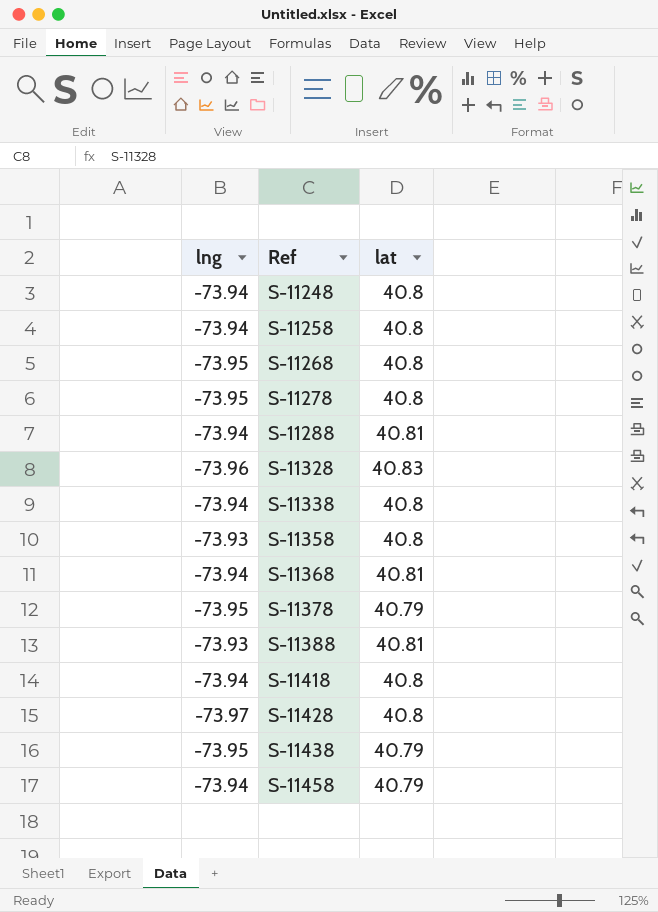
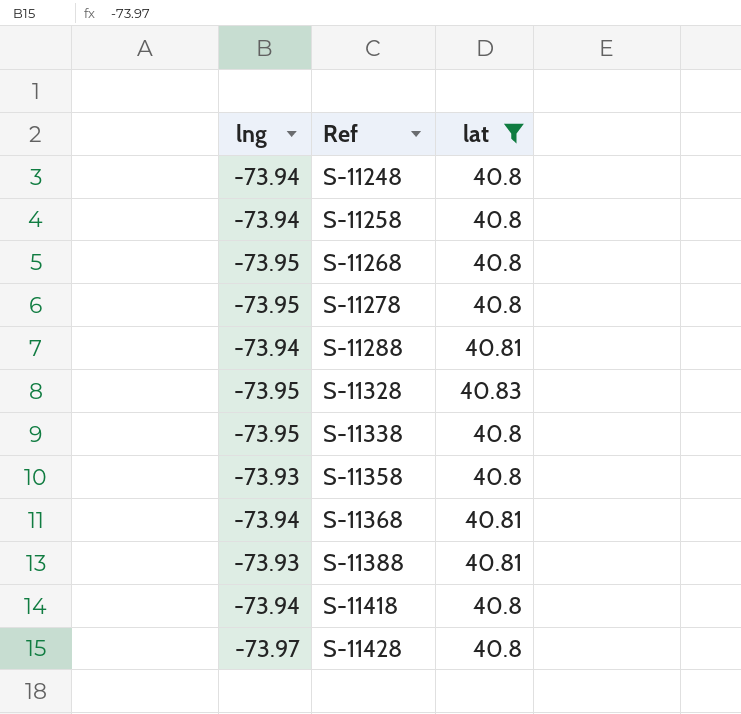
filter: none -> lat != 40.79
S-11328 | lng: -73.96 -> -73.95
S-11338 | lng: -73.94 -> -73.95

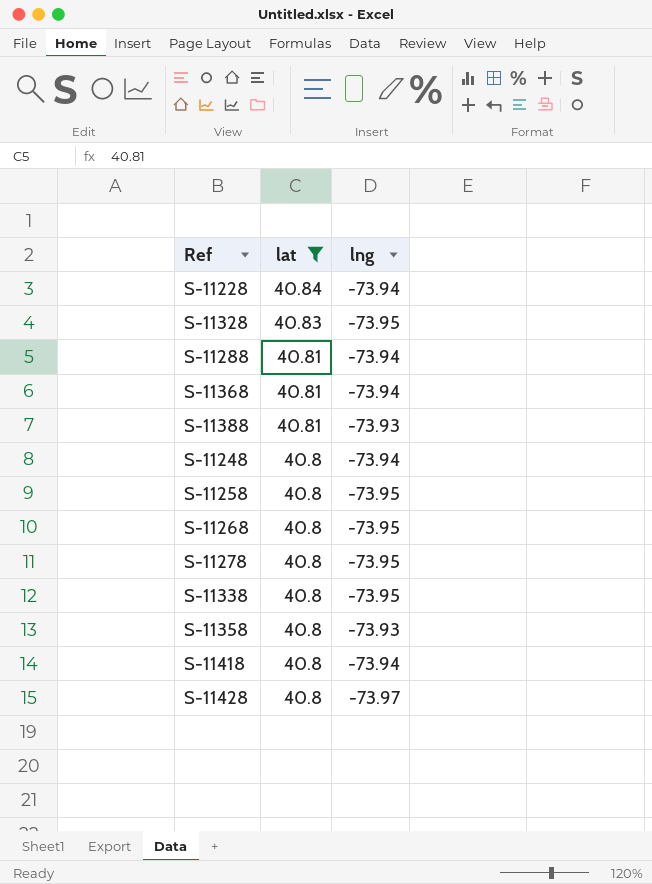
row order: Ref ascending -> lat descending
column lng | position: 1 -> 3
row S-11228: none -> 40.84 | -73.94
S-11258 | lng: -73.94 -> -73.95

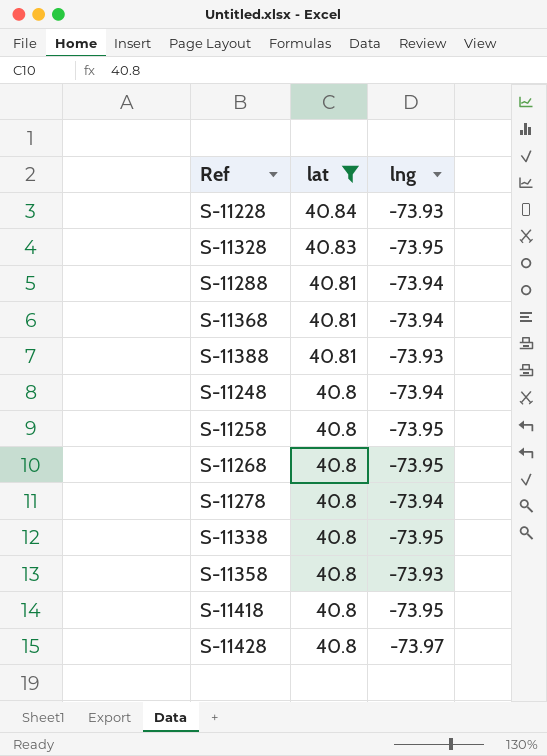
S-11228 | lng: -73.94 -> -73.93
S-11278 | lng: -73.95 -> -73.94
S-11418 | lng: -73.94 -> -73.95

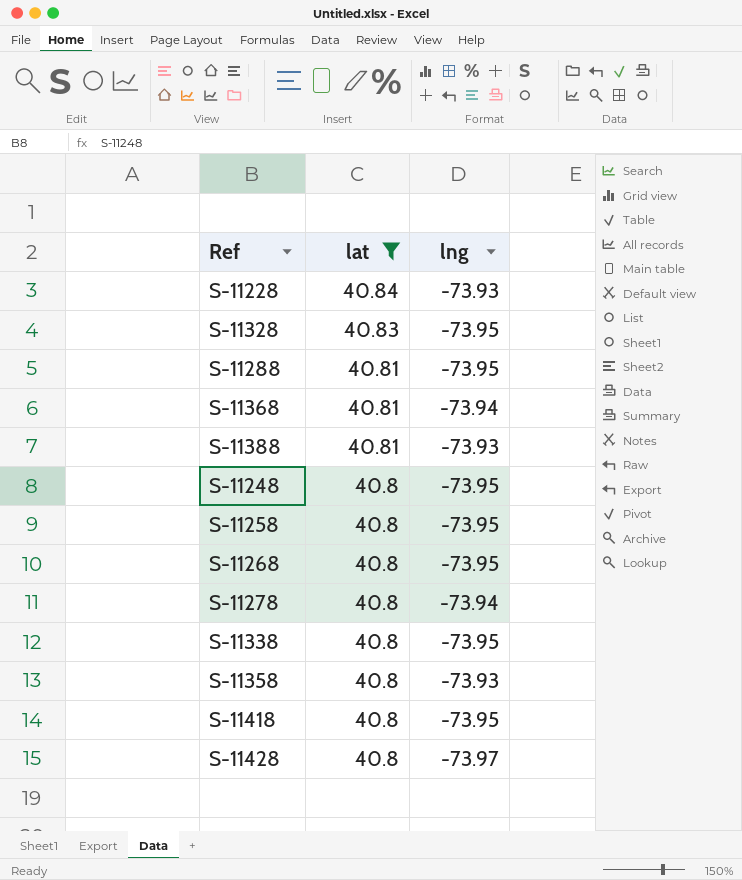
S-11288 | lng: -73.94 -> -73.95
S-11248 | lng: -73.94 -> -73.95

